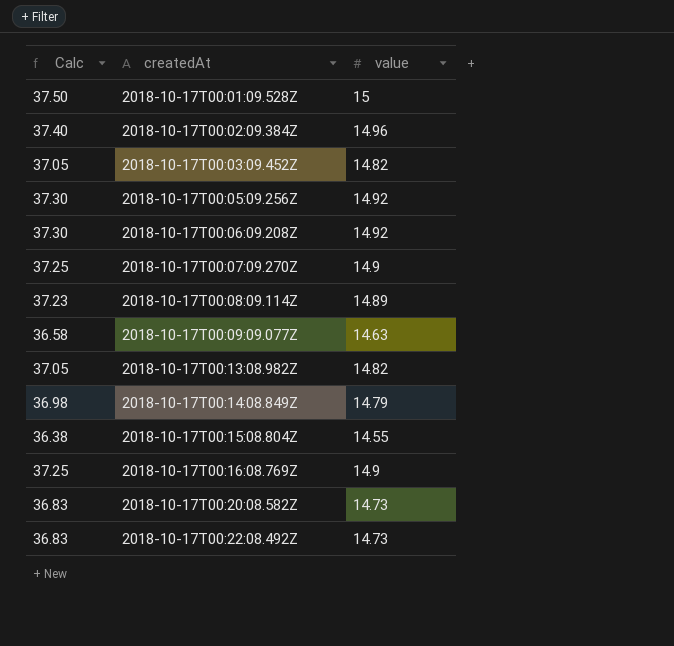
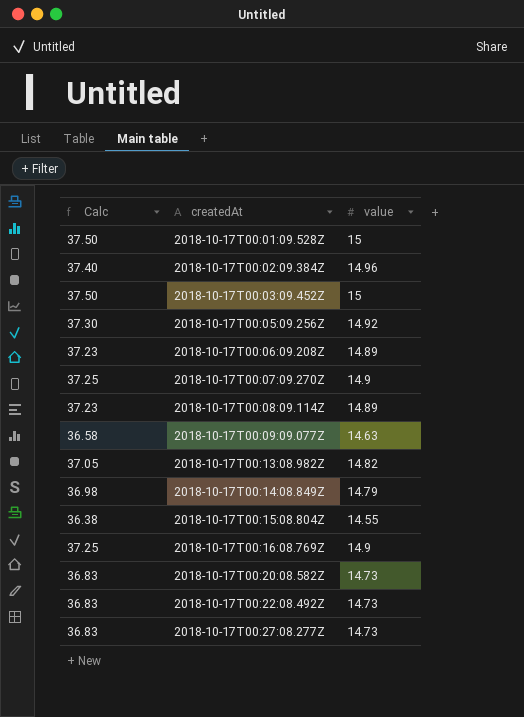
2018-10-17T00:03:09.452Z | Calc: 37.05 -> 37.50
2018-10-17T00:03:09.452Z | value: 14.82 -> 15
2018-10-17T00:06:09.208Z | Calc: 37.30 -> 37.23
2018-10-17T00:06:09.208Z | value: 14.92 -> 14.89
row 2018-10-17T00:27:08.277Z: none -> 36.83 | 14.73

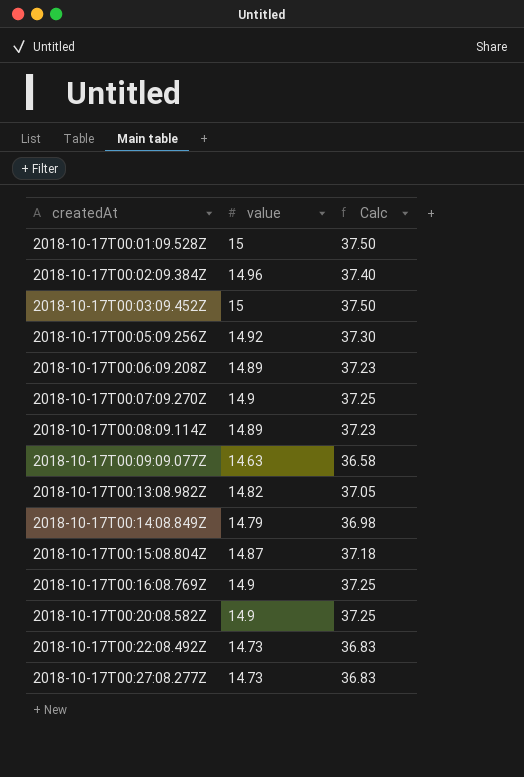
column Calc | position: 1 -> 3
2018-10-17T00:15:08.804Z | value: 14.55 -> 14.87
2018-10-17T00:15:08.804Z | Calc: 36.38 -> 37.18
2018-10-17T00:20:08.582Z | value: 14.73 -> 14.9
2018-10-17T00:20:08.582Z | Calc: 36.83 -> 37.25

